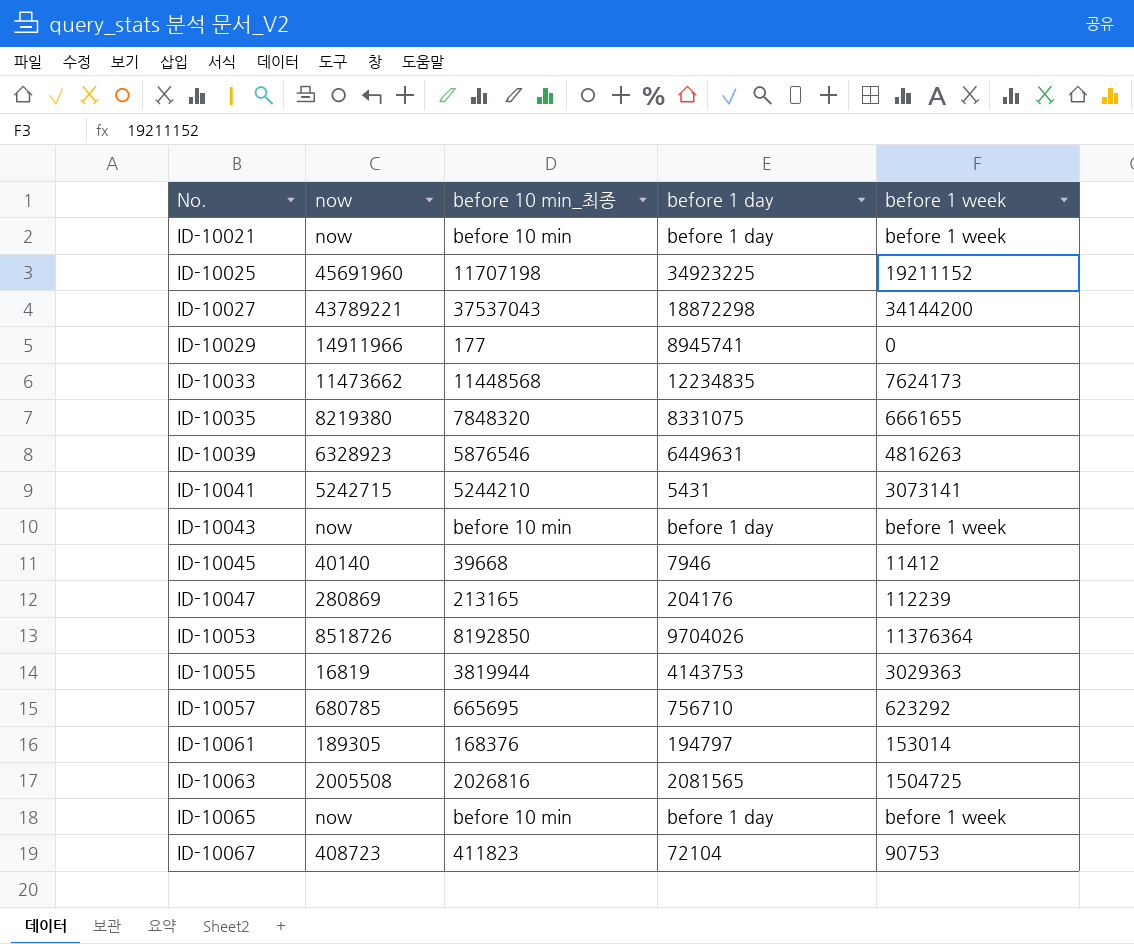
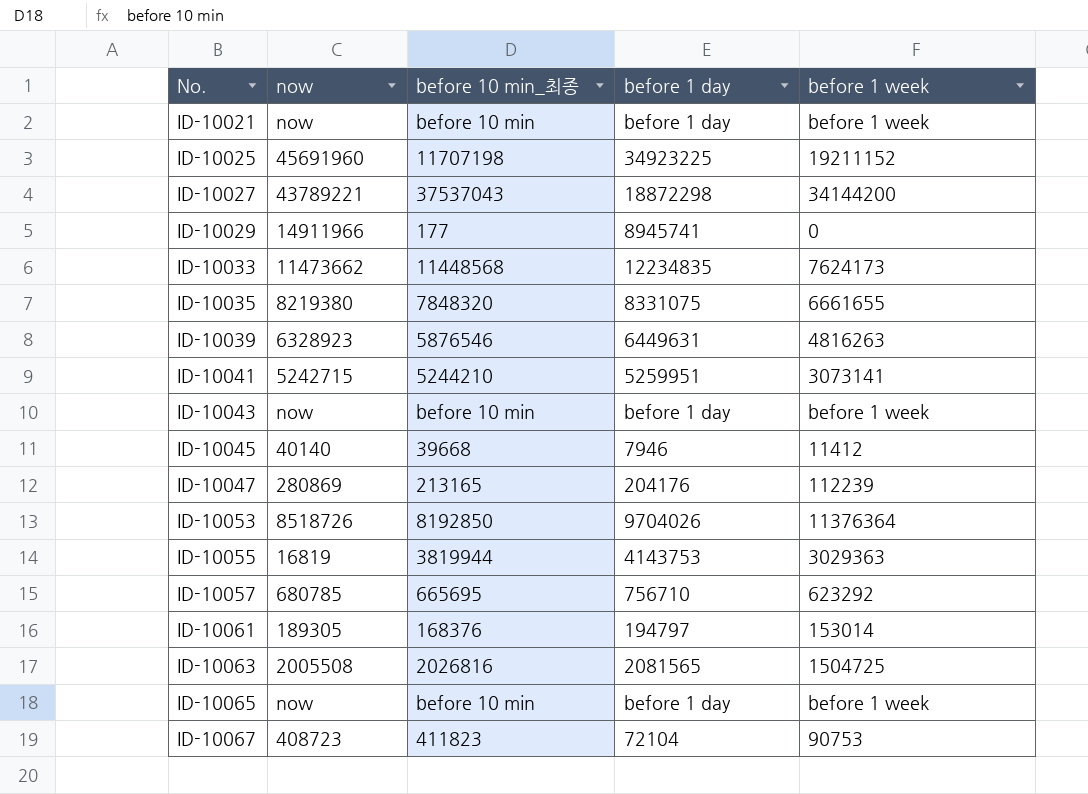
ID-10041 | before 1 day: 5431 -> 5259951

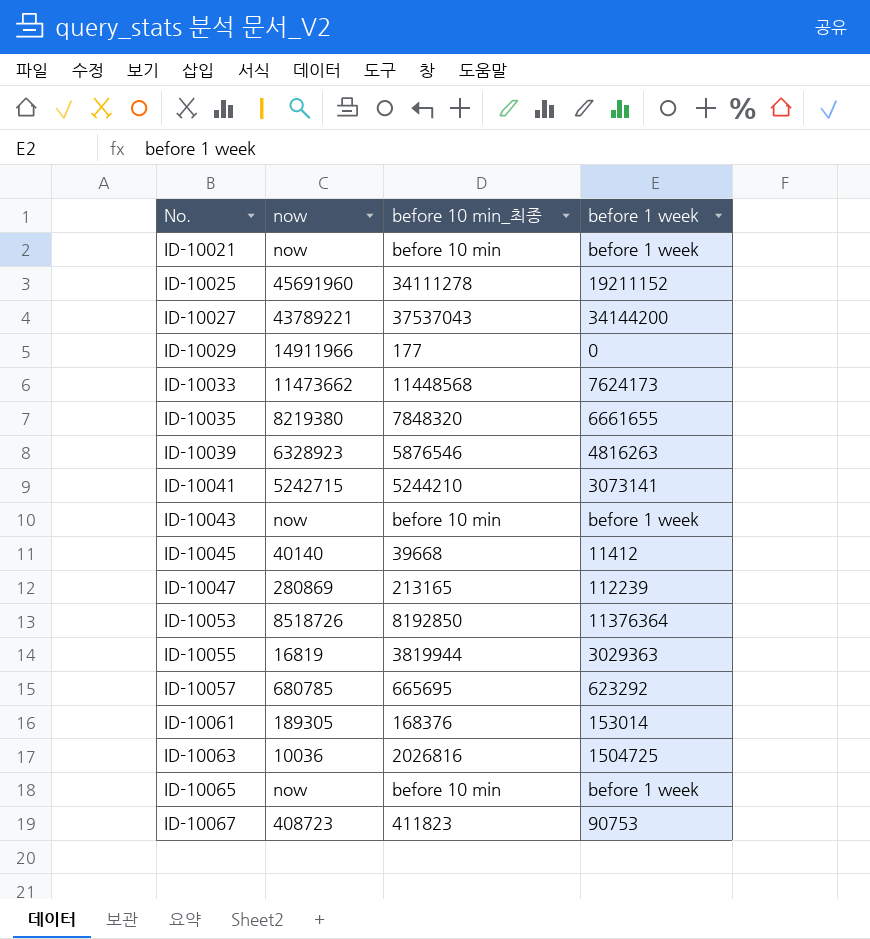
column before 1 day | position: 4 -> none
ID-10025 | before 10 min_최종: 11707198 -> 34111278
ID-10063 | now: 2005508 -> 10036

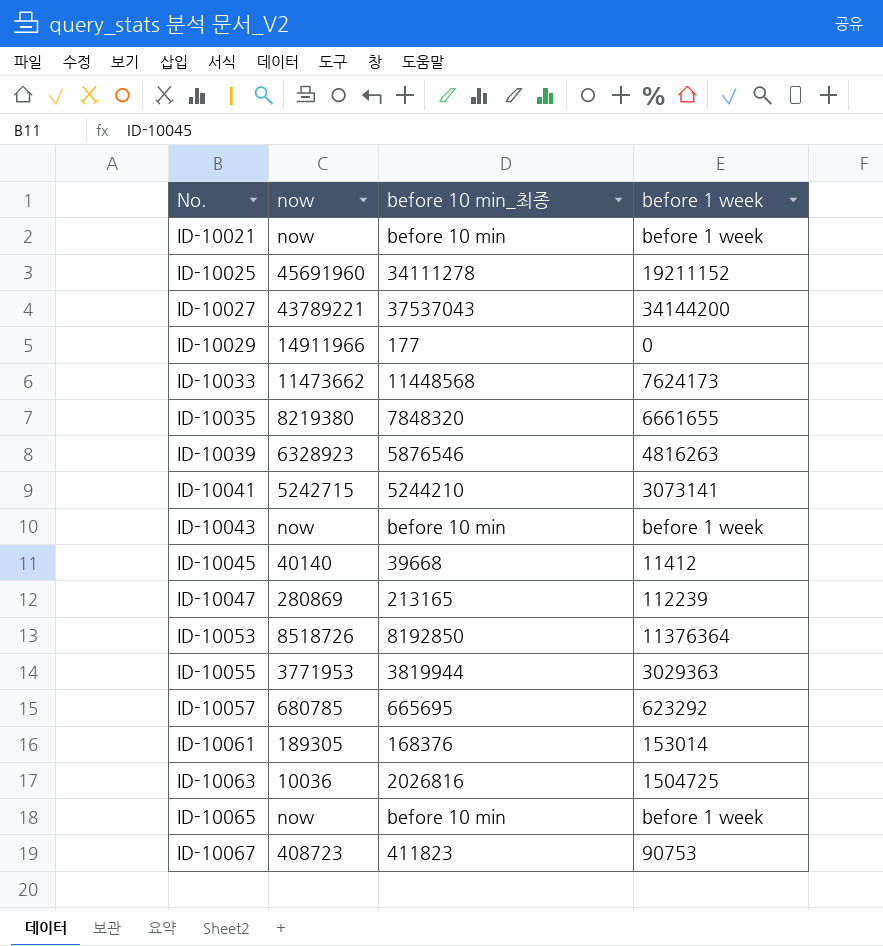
ID-10055 | now: 16819 -> 3771953

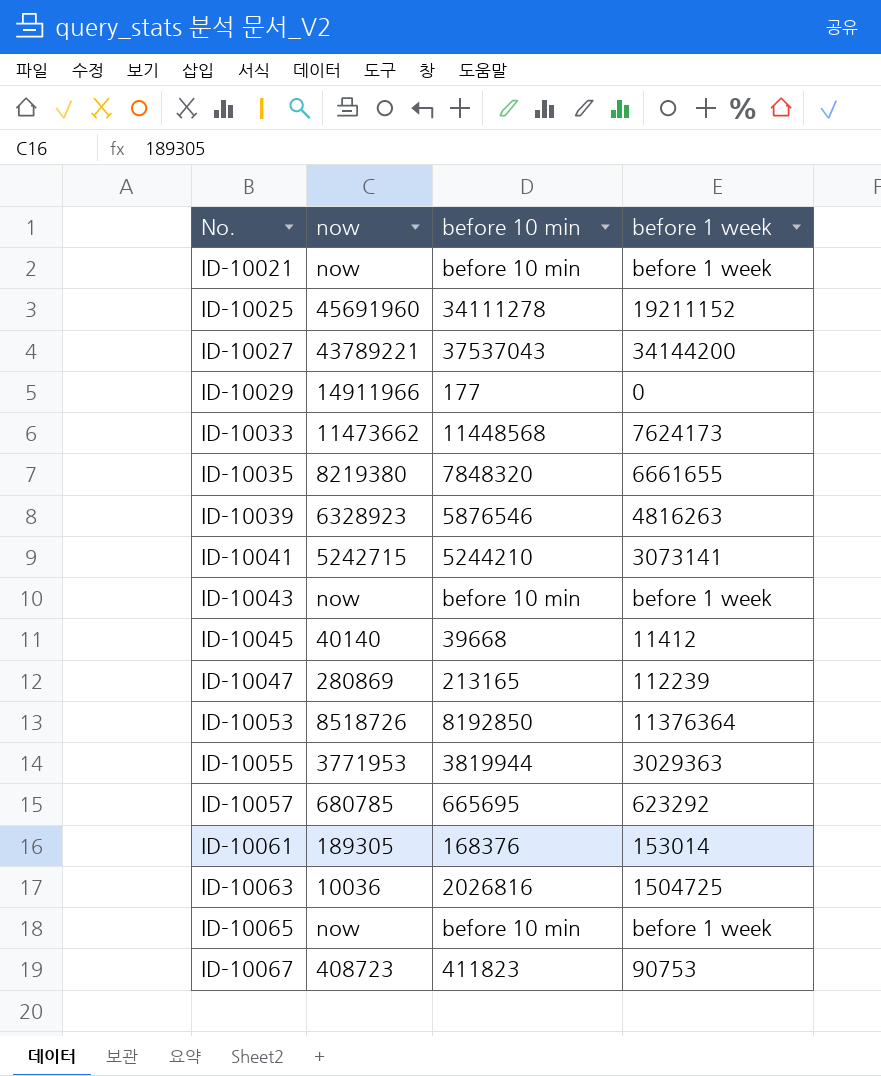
column name: before 10 min_최종 -> before 10 min

